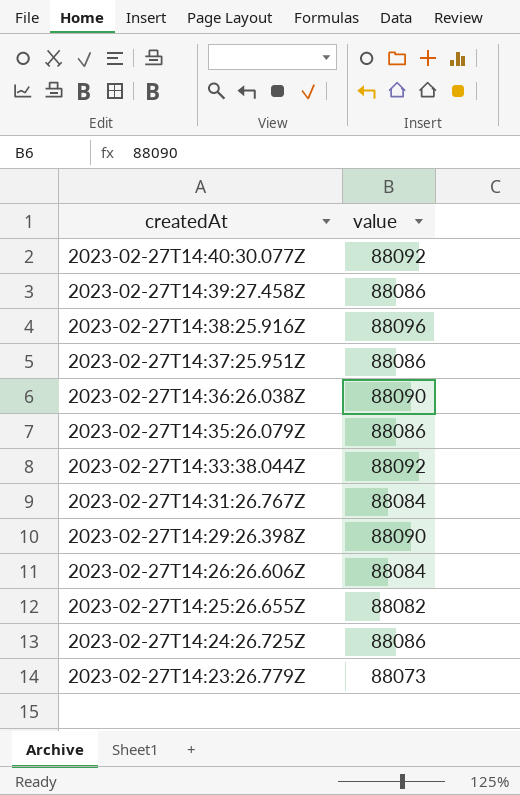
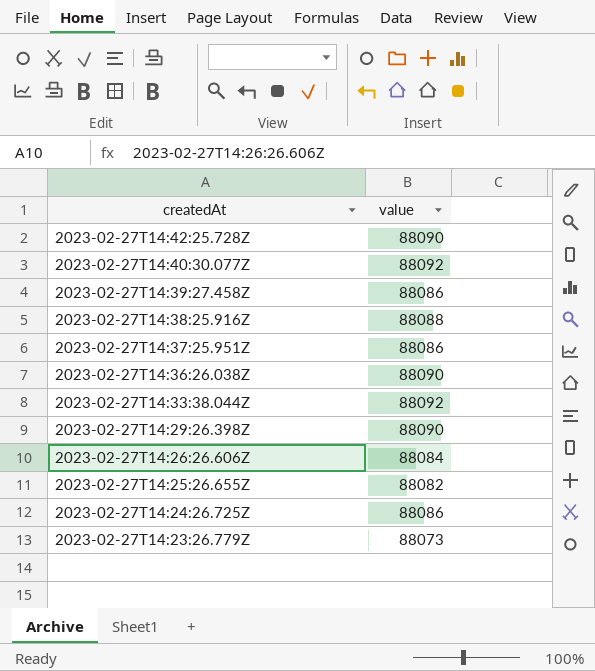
row 2023-02-27T14:35:26.079Z: 88086 -> none
row 2023-02-27T14:31:26.767Z: 88084 -> none
row 2023-02-27T14:42:25.728Z: none -> 88090
2023-02-27T14:38:25.916Z | value: 88096 -> 88088

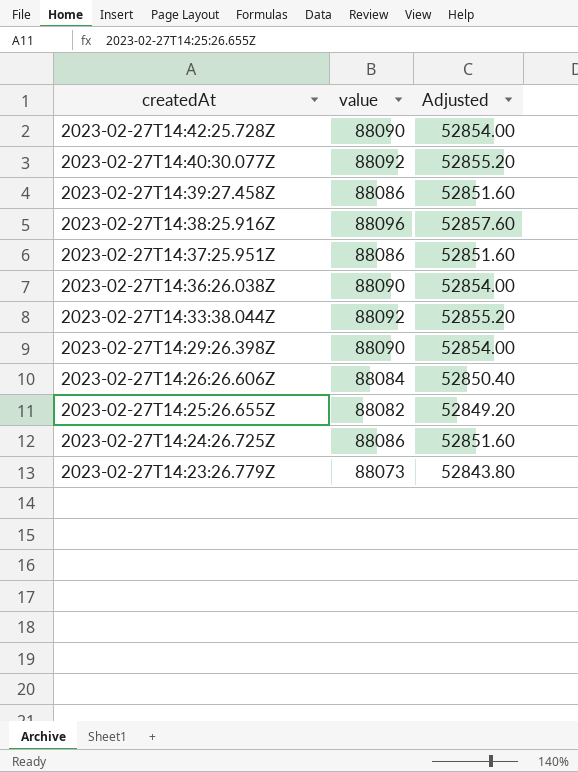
column Adjusted | formula: none -> [value] * 0.6
2023-02-27T14:38:25.916Z | value: 88088 -> 88096

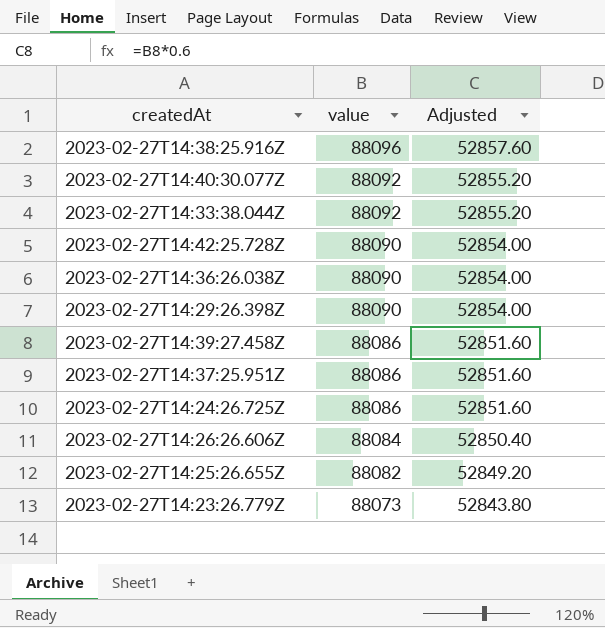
row order: createdAt descending -> value descending

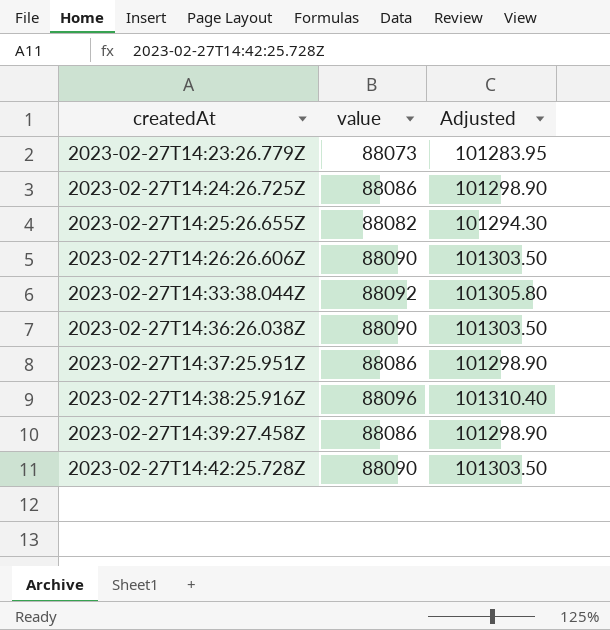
row order: value descending -> createdAt ascending
column Adjusted | formula: [value] * 0.6 -> [value] * 1.15
row 2023-02-27T14:40:30.077Z: 88092 | 52855.20 -> none
row 2023-02-27T14:29:26.398Z: 88090 | 52854.00 -> none
2023-02-27T14:26:26.606Z | value: 88084 -> 88090

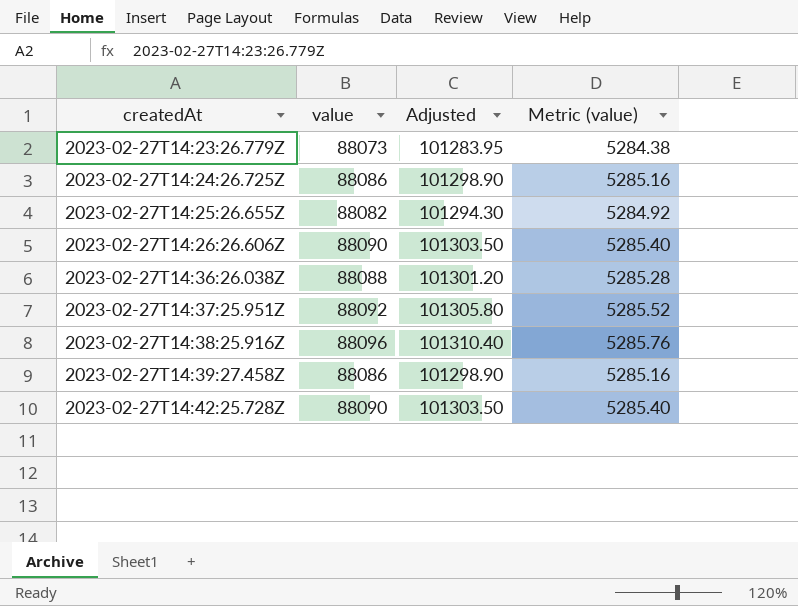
column Metric (value) | formula: none -> [value] * 0.06
row 2023-02-27T14:33:38.044Z: 88092 | 101305.80 -> none
2023-02-27T14:36:26.038Z | value: 88090 -> 88088
2023-02-27T14:36:26.038Z | Adjusted: 101303.50 -> 101301.20
2023-02-27T14:37:25.951Z | value: 88086 -> 88092
2023-02-27T14:37:25.951Z | Adjusted: 101298.90 -> 101305.80

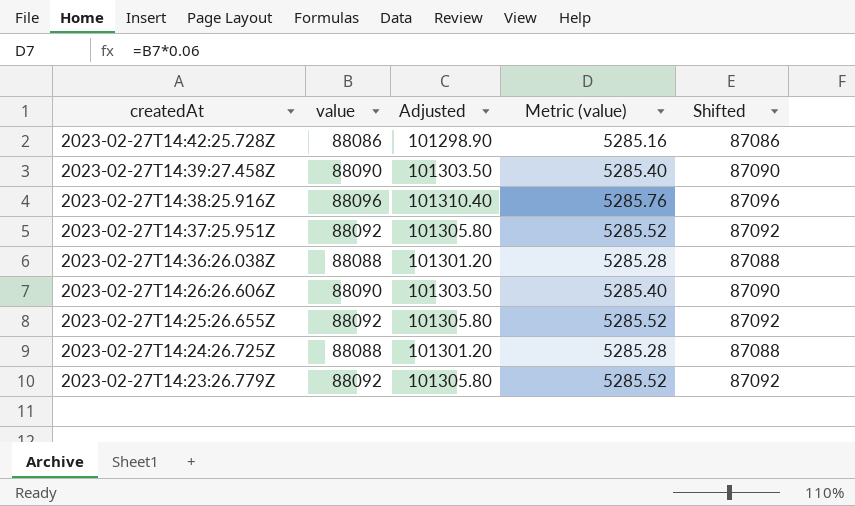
row order: createdAt ascending -> createdAt descending
column Shifted | formula: none -> [value] - 1000
2023-02-27T14:42:25.728Z | value: 88090 -> 88086
2023-02-27T14:42:25.728Z | Adjusted: 101303.50 -> 101298.90
2023-02-27T14:42:25.728Z | Metric (value): 5285.40 -> 5285.16
2023-02-27T14:39:27.458Z | value: 88086 -> 88090
2023-02-27T14:39:27.458Z | Adjusted: 101298.90 -> 101303.50
2023-02-27T14:39:27.458Z | Metric (value): 5285.16 -> 5285.40
2023-02-27T14:25:26.655Z | value: 88082 -> 88092
2023-02-27T14:25:26.655Z | Adjusted: 101294.30 -> 101305.80
2023-02-27T14:25:26.655Z | Metric (value): 5284.92 -> 5285.52
2023-02-27T14:24:26.725Z | value: 88086 -> 88088
2023-02-27T14:24:26.725Z | Adjusted: 101298.90 -> 101301.20
2023-02-27T14:24:26.725Z | Metric (value): 5285.16 -> 5285.28
2023-02-27T14:23:26.779Z | value: 88073 -> 88092
2023-02-27T14:23:26.779Z | Adjusted: 101283.95 -> 101305.80
2023-02-27T14:23:26.779Z | Metric (value): 5284.38 -> 5285.52

